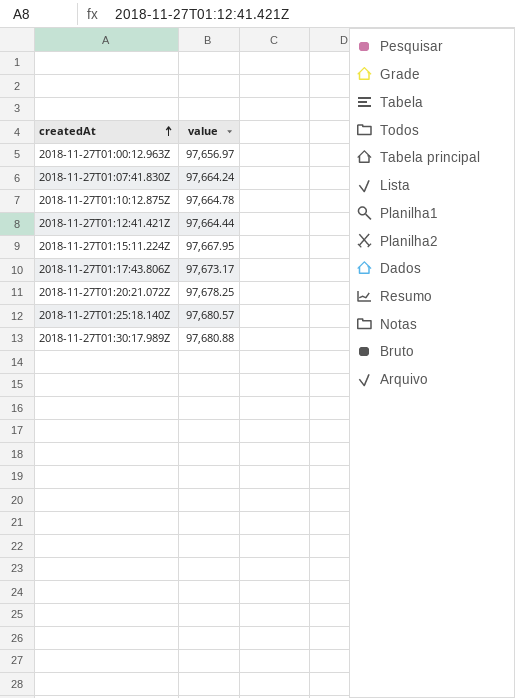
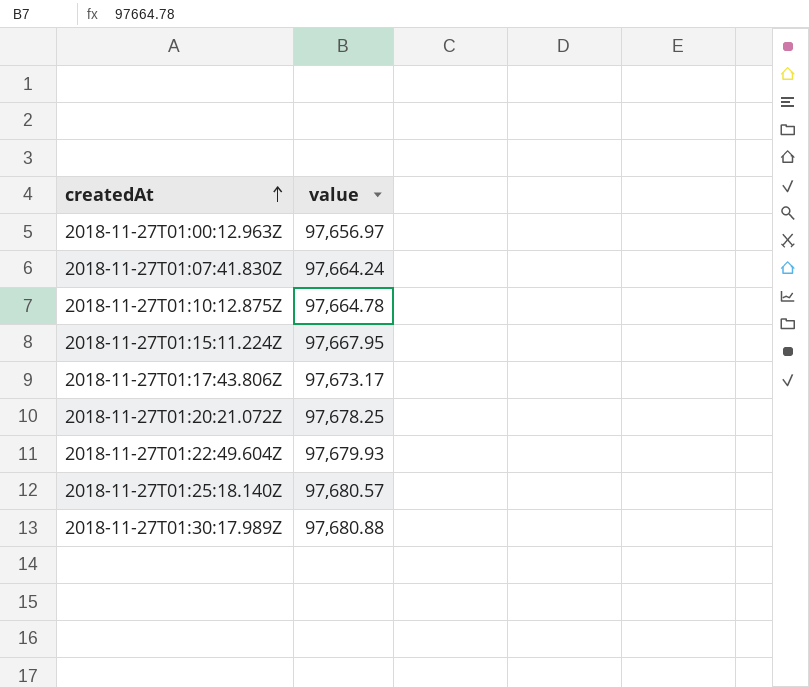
row 2018-11-27T01:12:41.421Z: 97,664.44 -> none
row 2018-11-27T01:22:49.604Z: none -> 97,679.93

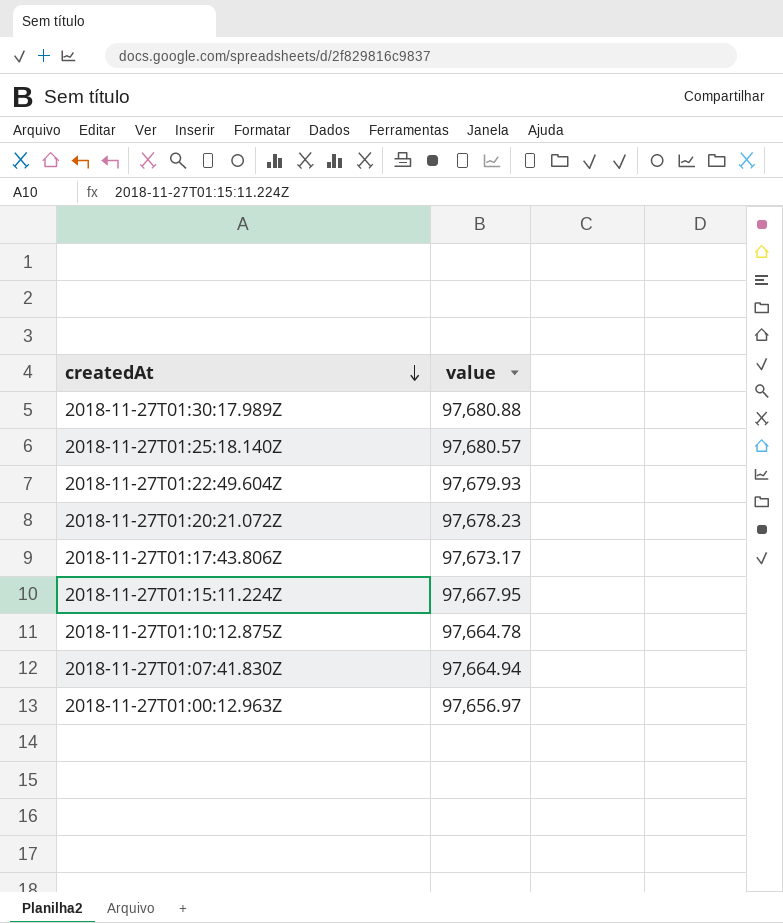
row order: createdAt ascending -> createdAt descending
2018-11-27T01:20:21.072Z | value: 97,678.25 -> 97,678.23
2018-11-27T01:07:41.830Z | value: 97,664.24 -> 97,664.94

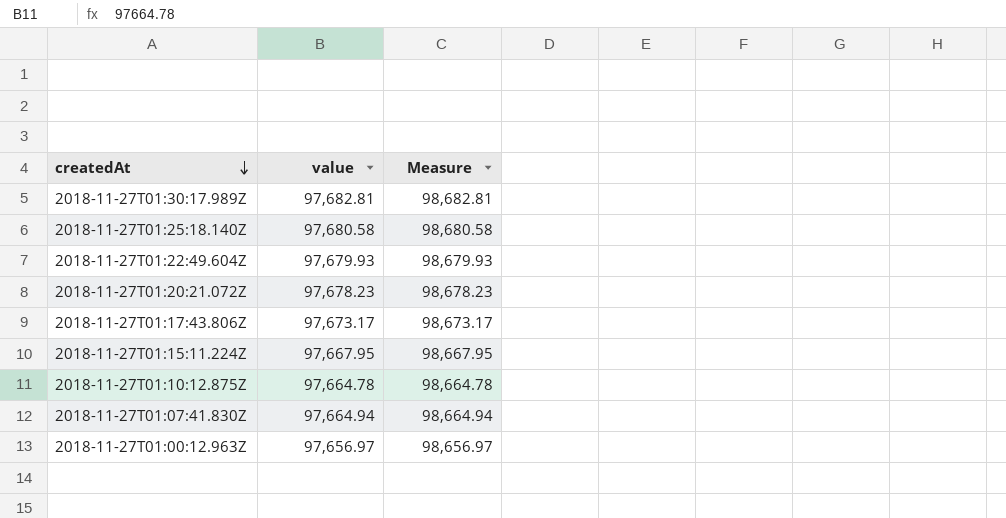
column Measure | formula: none -> [value] + 1000
2018-11-27T01:30:17.989Z | value: 97,680.88 -> 97,682.81
2018-11-27T01:25:18.140Z | value: 97,680.57 -> 97,680.58

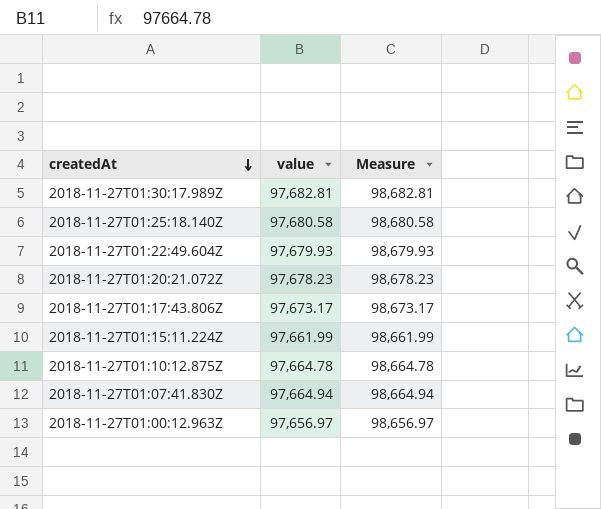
2018-11-27T01:15:11.224Z | value: 97,667.95 -> 97,661.99
2018-11-27T01:15:11.224Z | Measure: 98,667.95 -> 98,661.99

